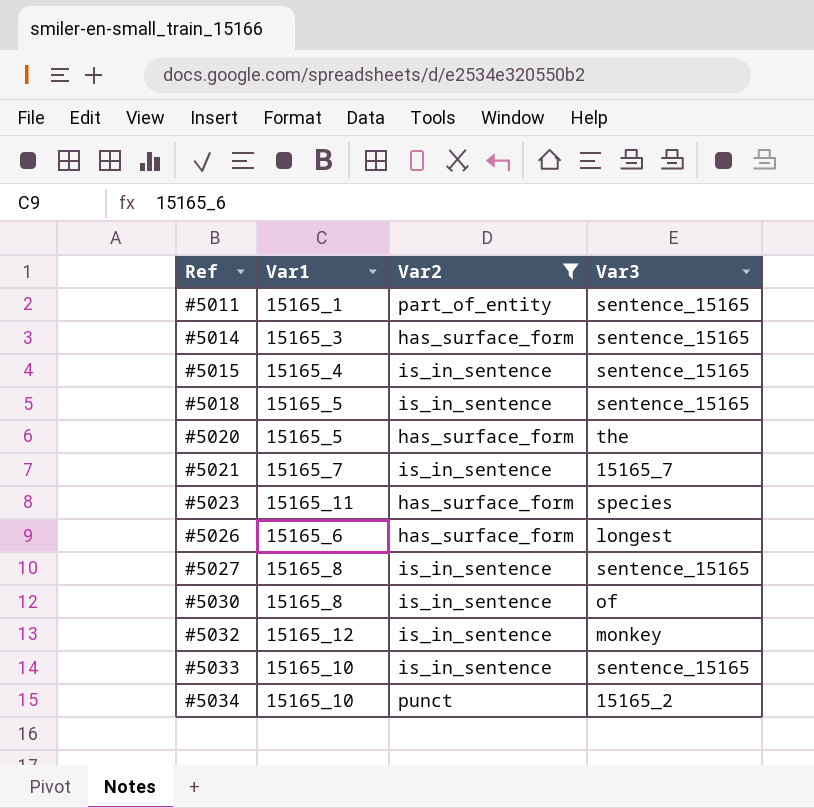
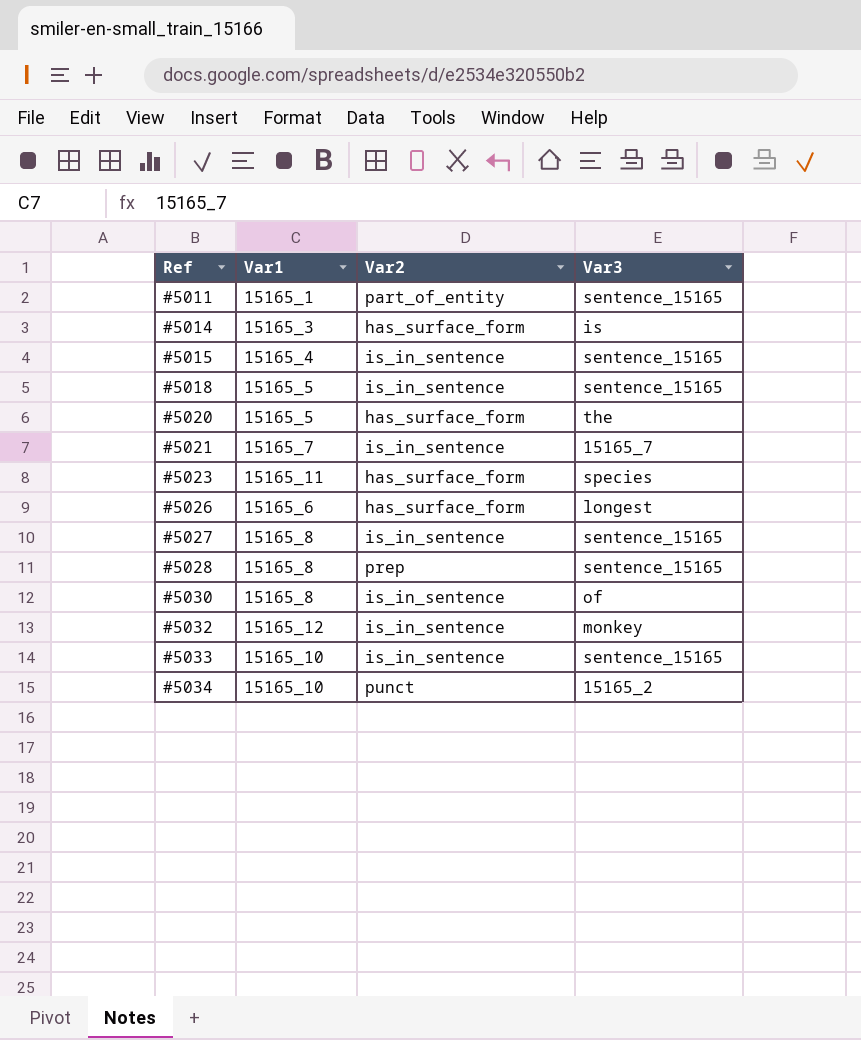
filter: Var2 != prep -> none
#5014 | Var3: sentence_15165 -> is

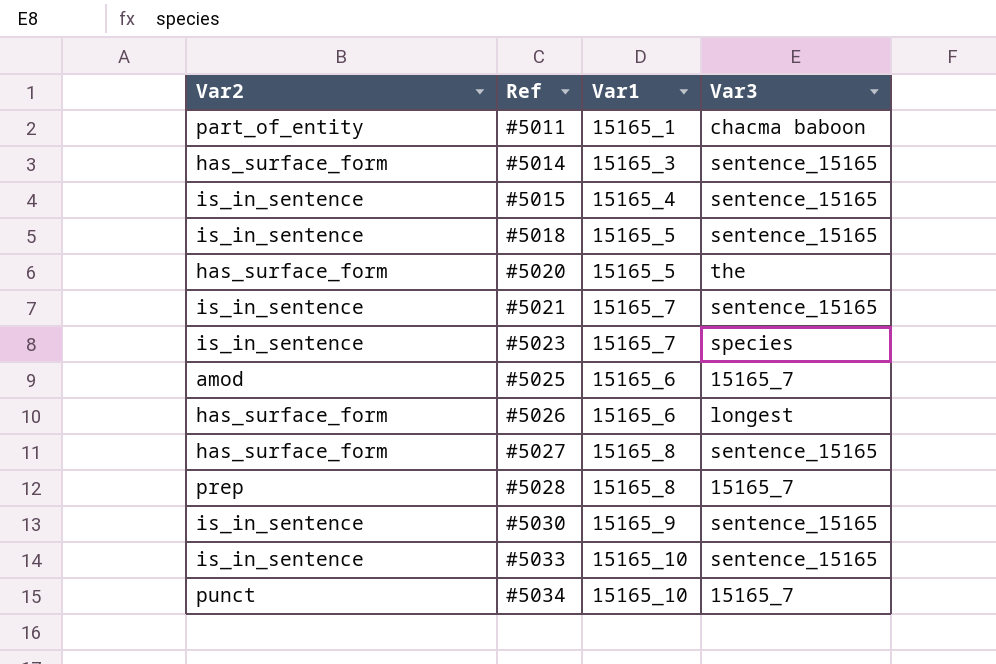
column Var2 | position: 3 -> 1
row #5032: 15165_12 | is_in_sentence | monkey -> none
#5011 | Var3: sentence_15165 -> chacma baboon
#5014 | Var3: is -> sentence_15165
#5021 | Var3: 15165_7 -> sentence_15165
#5023 | Var2: has_surface_form -> is_in_sentence
#5023 | Var1: 15165_11 -> 15165_7
row #5025: none -> amod | 15165_6 | 15165_7
#5027 | Var2: is_in_sentence -> has_surface_form
#5028 | Var3: sentence_15165 -> 15165_7
#5030 | Var1: 15165_8 -> 15165_9
#5030 | Var3: of -> sentence_15165
#5034 | Var3: 15165_2 -> 15165_7

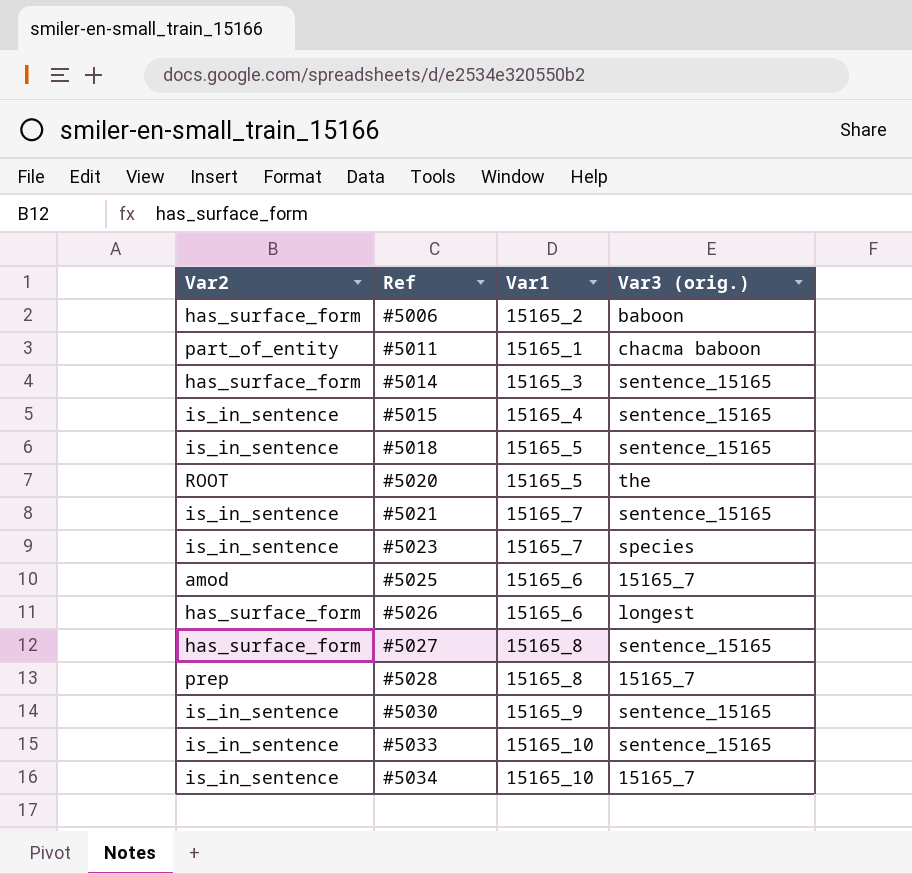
column name: Var3 -> Var3 (orig.)
row #5006: none -> has_surface_form | 15165_2 | baboon
#5020 | Var2: has_surface_form -> ROOT
#5034 | Var2: punct -> is_in_sentence

